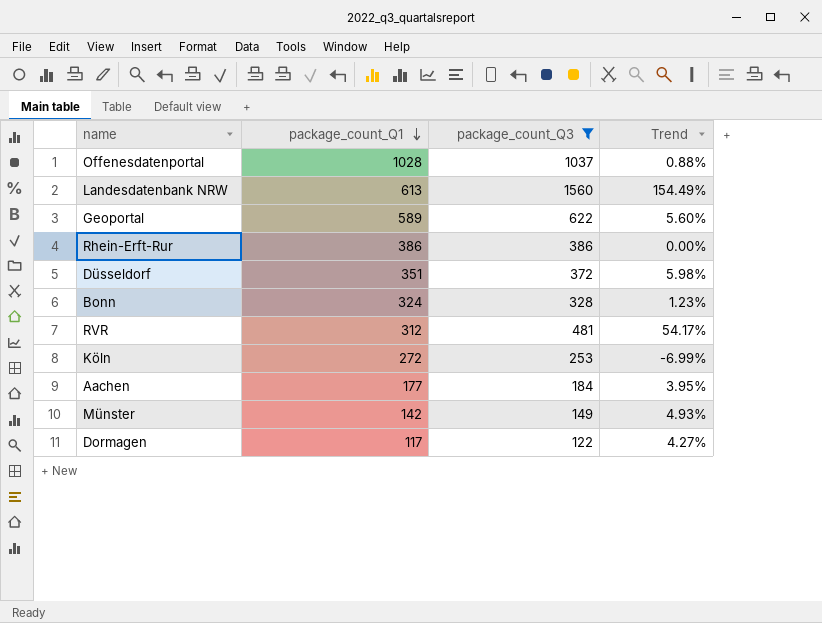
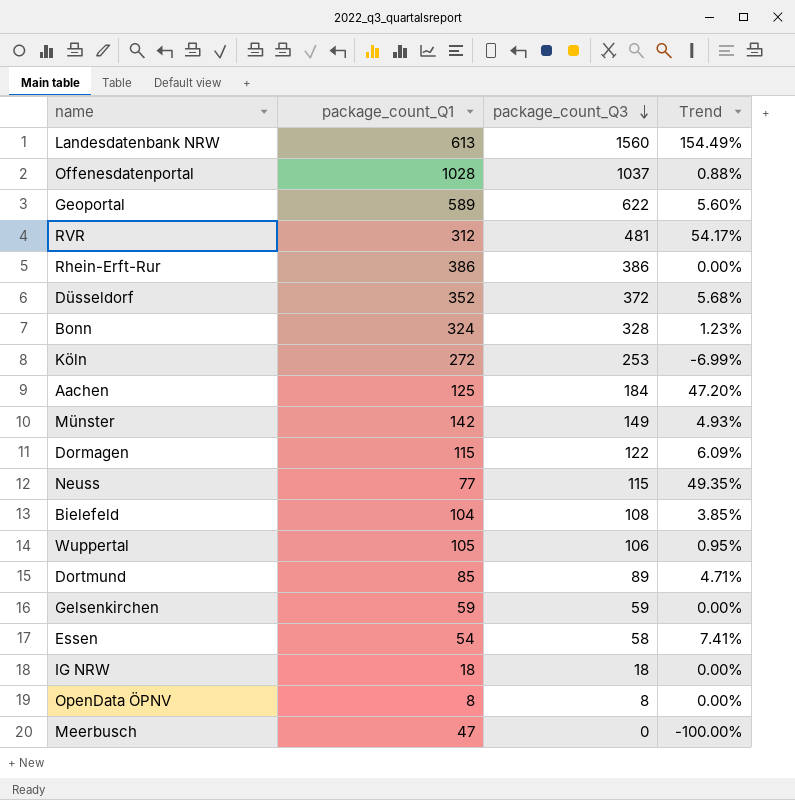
filter: package_count_Q3 >= 122 -> none
row order: package_count_Q1 descending -> package_count_Q3 descending
Düsseldorf | package_count_Q1: 351 -> 352
Düsseldorf | Trend: 5.98% -> 5.68%
Aachen | package_count_Q1: 177 -> 125
Aachen | Trend: 3.95% -> 47.20%
Dormagen | package_count_Q1: 117 -> 115
Dormagen | Trend: 4.27% -> 6.09%

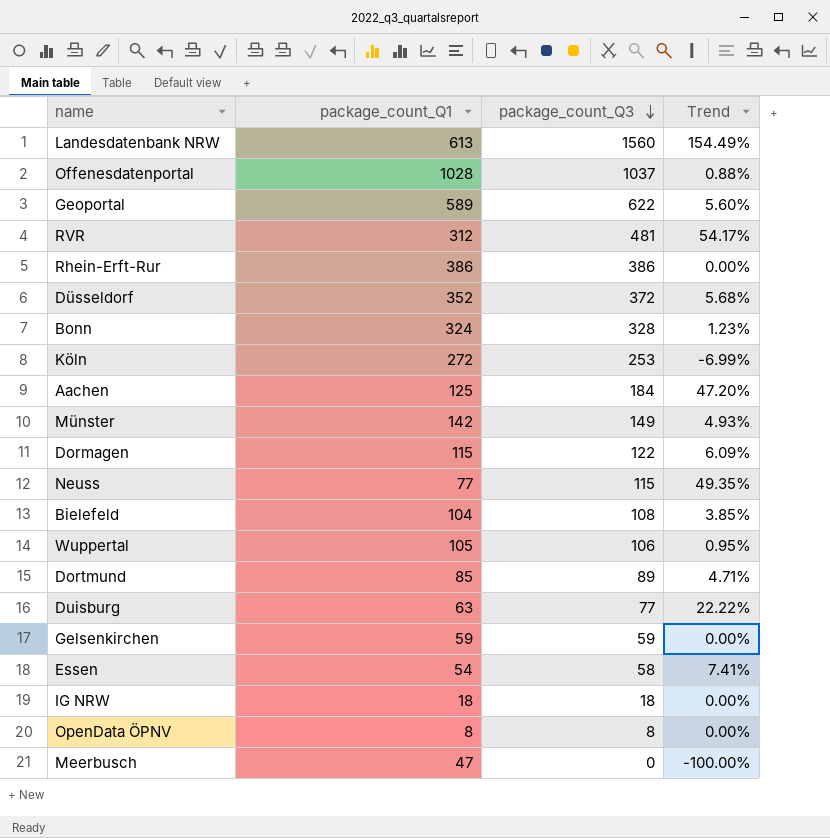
row Duisburg: none -> 63 | 77 | 22.22%

